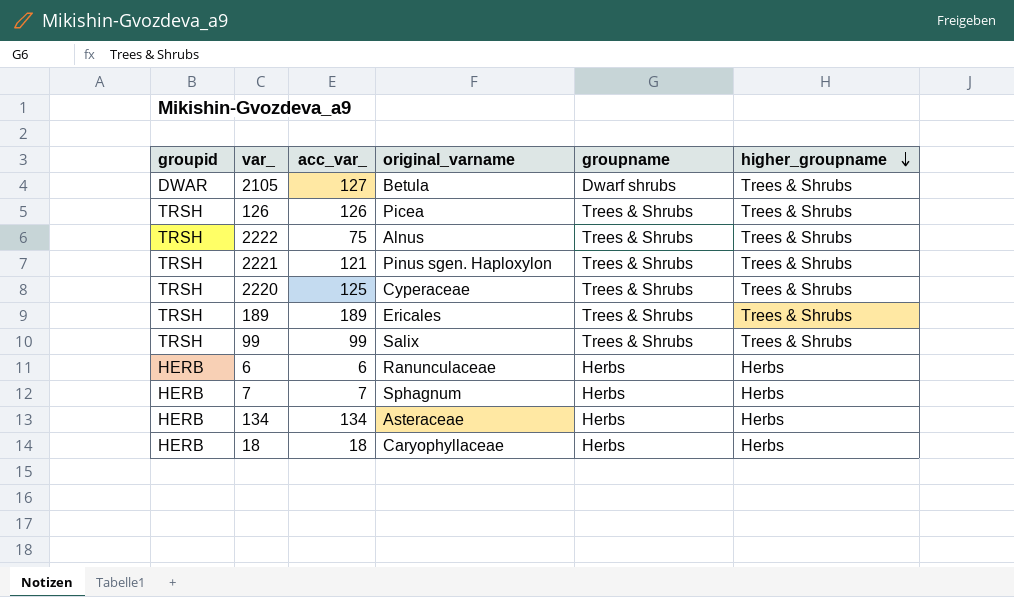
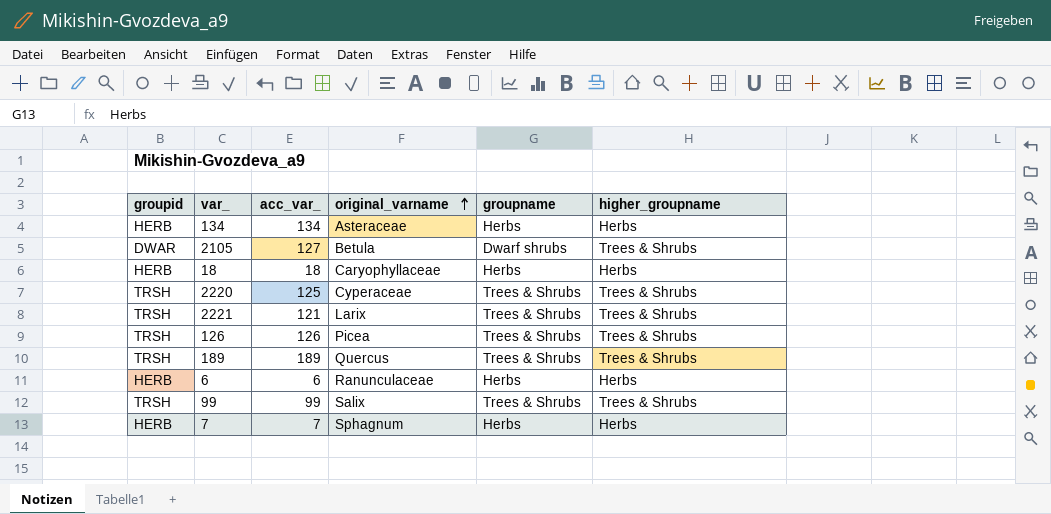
row order: higher_groupname descending -> original_varname ascending
row 2222: TRSH | 75 | Alnus | Trees & Shrubs | Trees & Shrubs -> none
2221 | original_varname: Pinus sgen. Haploxylon -> Larix
189 | original_varname: Ericales -> Quercus

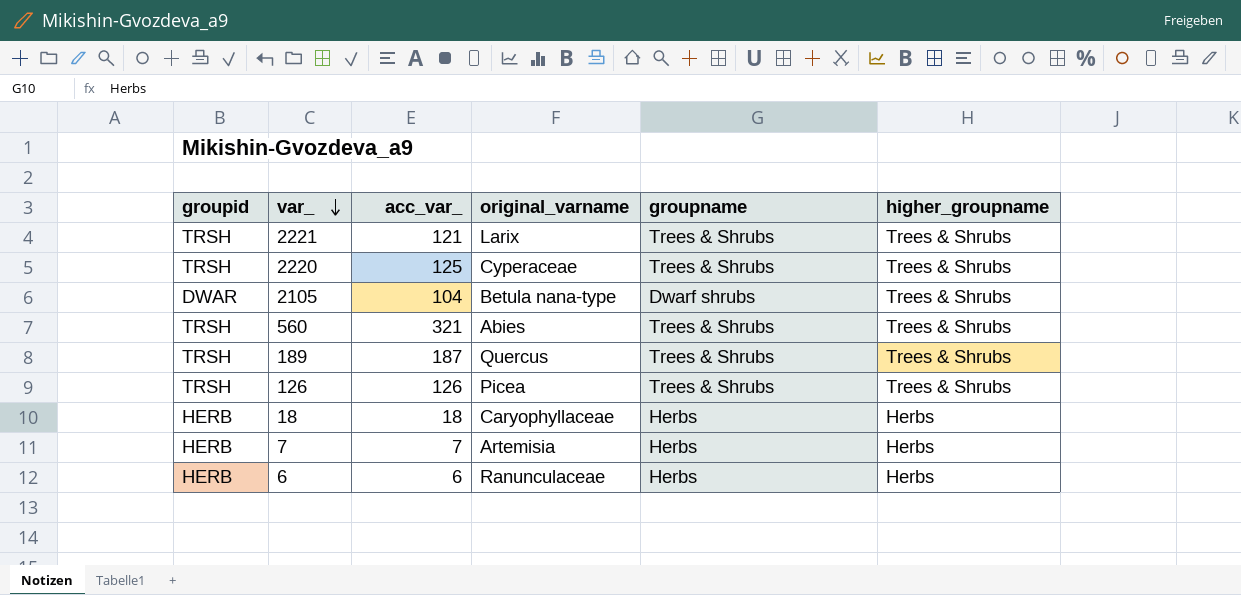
row order: original_varname ascending -> var_ descending
row 134: HERB | 134 | Asteraceae | Herbs | Herbs -> none
row 99: TRSH | 99 | Salix | Trees & Shrubs | Trees & Shrubs -> none
2105 | acc_var_: 127 -> 104
2105 | original_varname: Betula -> Betula nana-type
row 560: none -> TRSH | 321 | Abies | Trees & Shrubs | Trees & Shrubs
189 | acc_var_: 189 -> 187
7 | original_varname: Sphagnum -> Artemisia

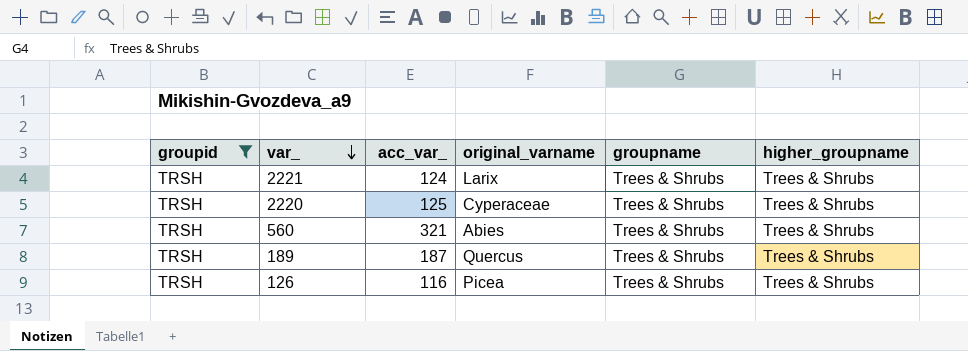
filter: none -> groupid = TRSH
2221 | acc_var_: 121 -> 124
126 | acc_var_: 126 -> 116

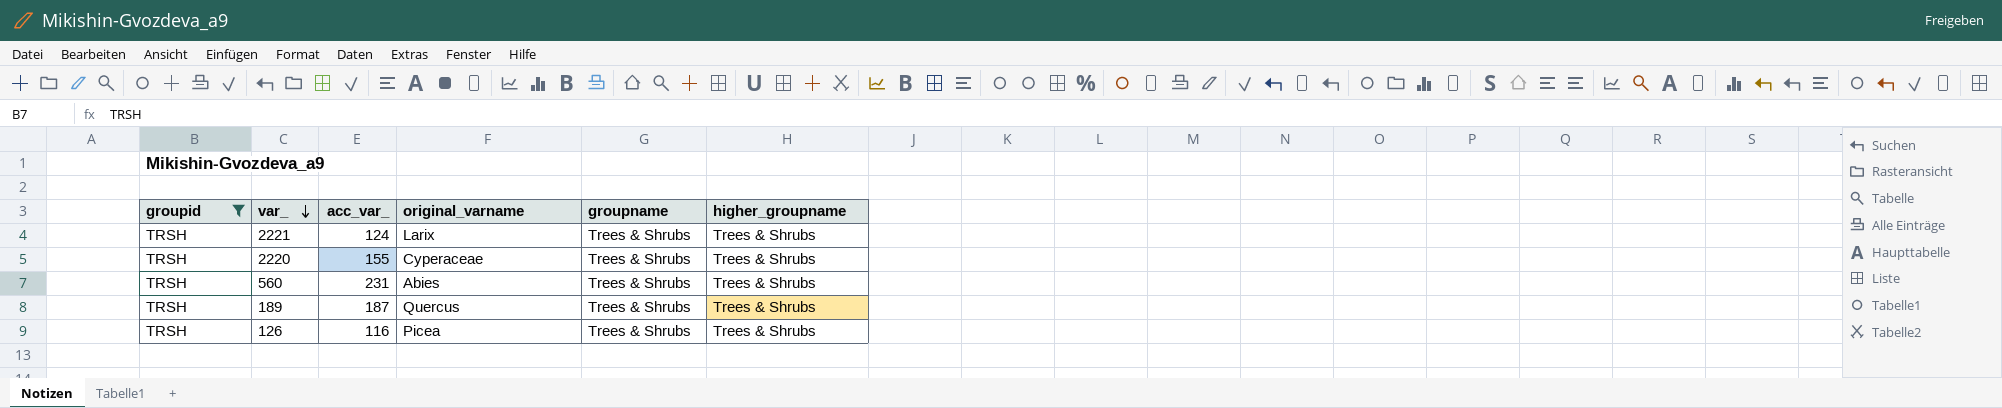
2220 | acc_var_: 125 -> 155
560 | acc_var_: 321 -> 231

